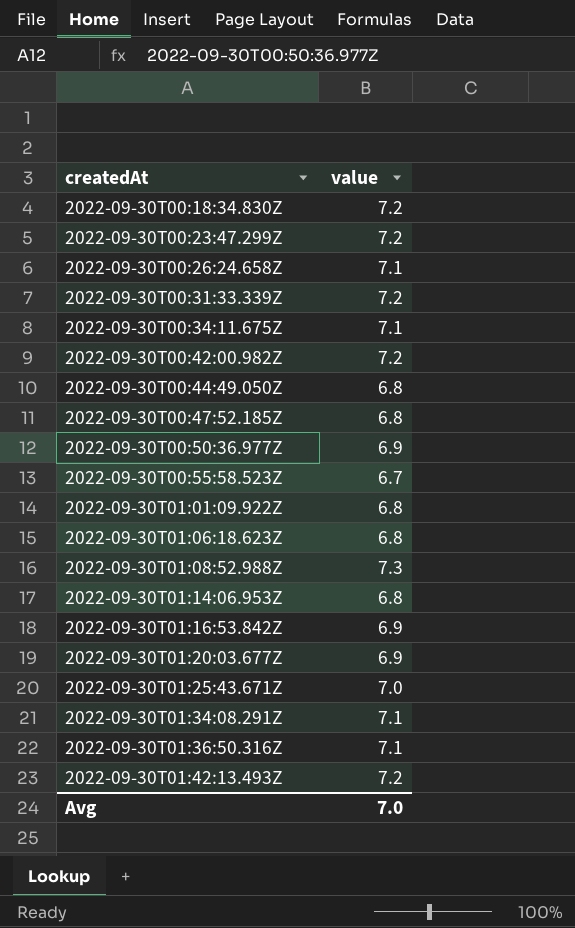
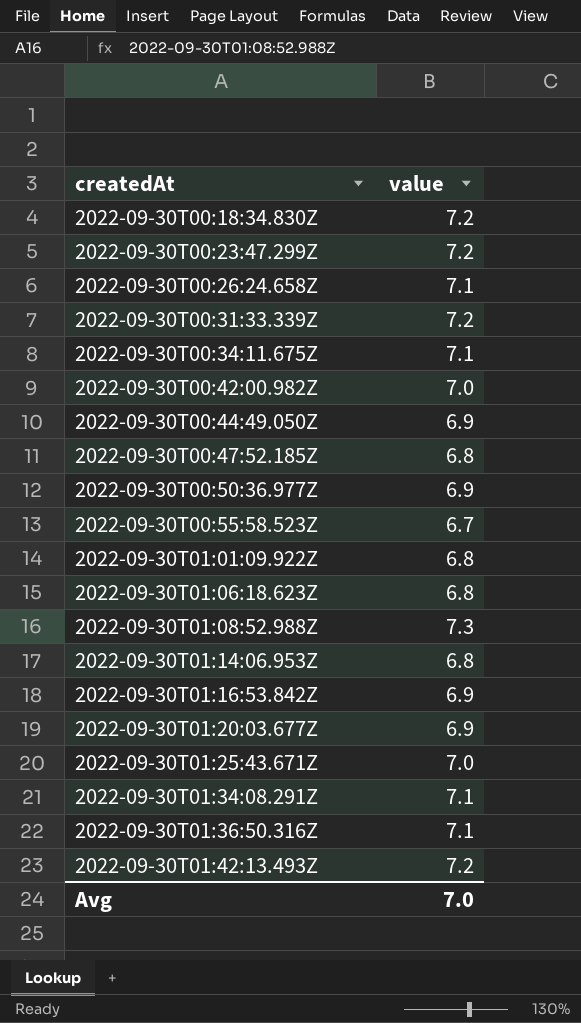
2022-09-30T00:42:00.982Z | value: 7.2 -> 7.0
2022-09-30T00:44:49.050Z | value: 6.8 -> 6.9

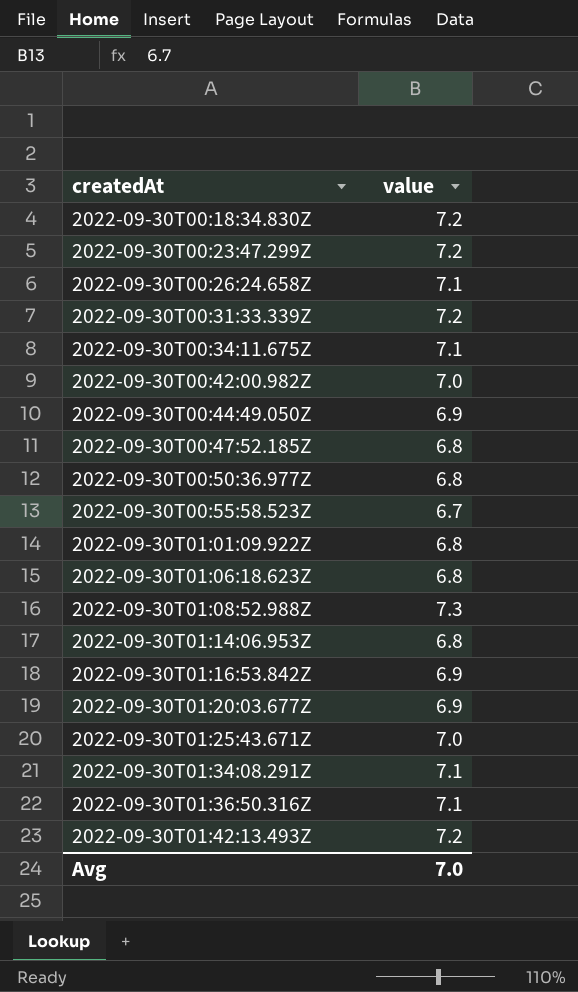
2022-09-30T00:50:36.977Z | value: 6.9 -> 6.8

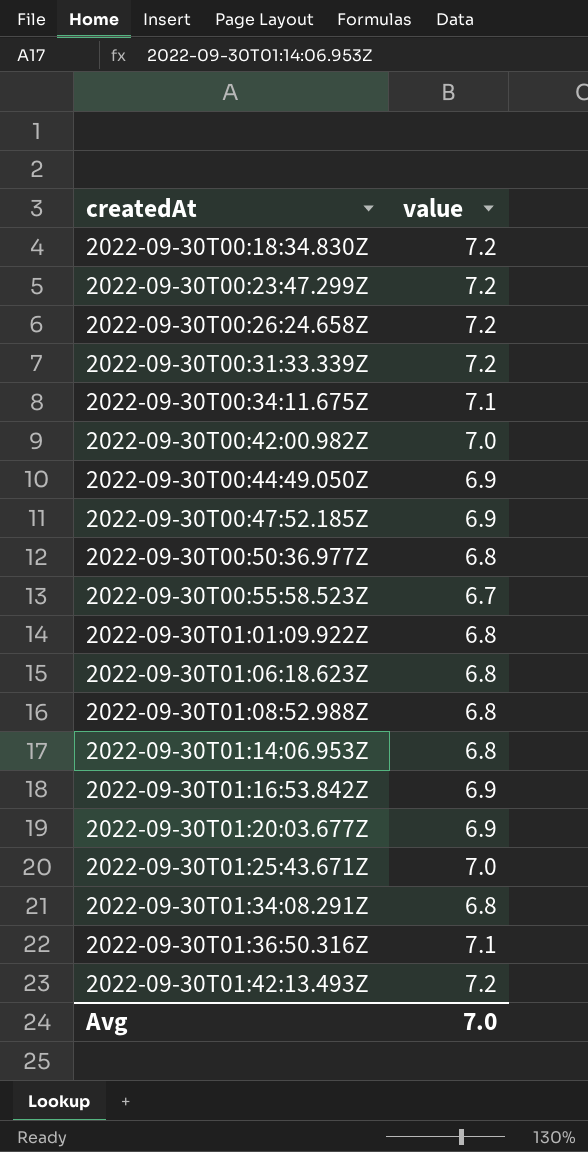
2022-09-30T00:26:24.658Z | value: 7.1 -> 7.2
2022-09-30T00:47:52.185Z | value: 6.8 -> 6.9
2022-09-30T01:08:52.988Z | value: 7.3 -> 6.8
2022-09-30T01:34:08.291Z | value: 7.1 -> 6.8

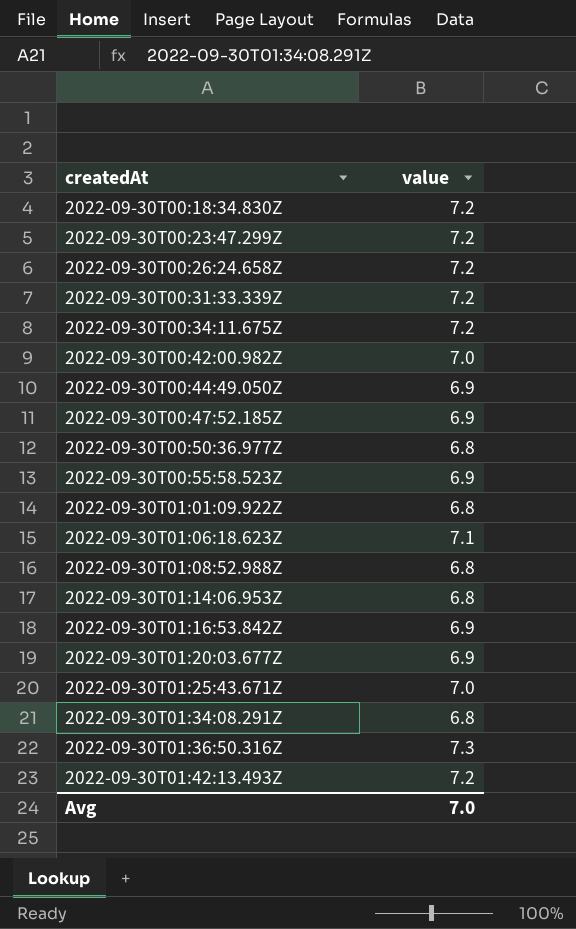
2022-09-30T00:34:11.675Z | value: 7.1 -> 7.2
2022-09-30T00:55:58.523Z | value: 6.7 -> 6.9
2022-09-30T01:06:18.623Z | value: 6.8 -> 7.1
2022-09-30T01:36:50.316Z | value: 7.1 -> 7.3

